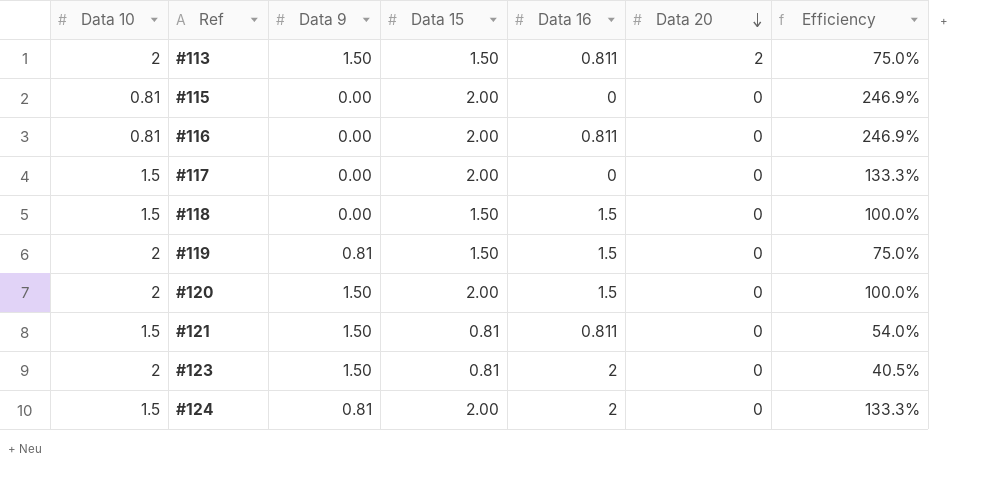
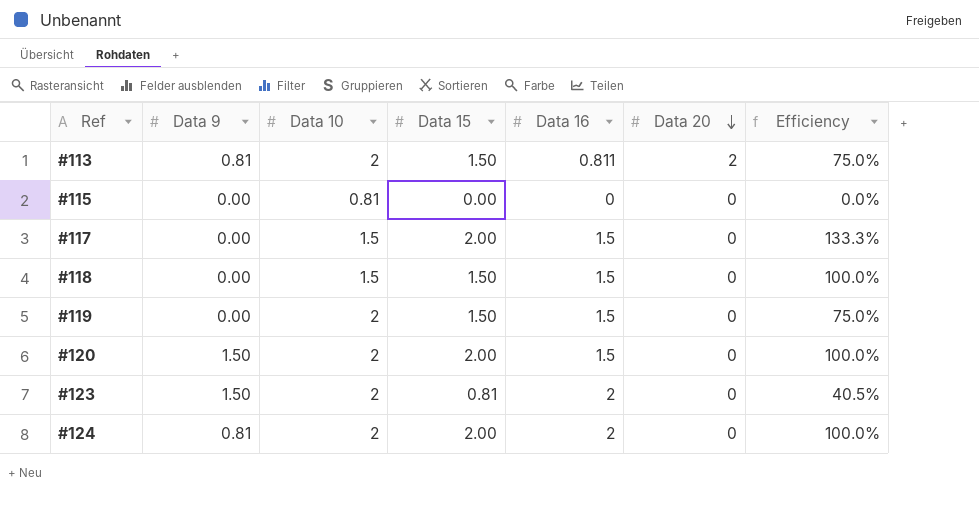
column Data 10 | position: 1 -> 3
row #116: 0.81 | 0.00 | 2.00 | 0.811 | 0 | 246.9% -> none
row #121: 1.5 | 1.50 | 0.81 | 0.811 | 0 | 54.0% -> none
#113 | Data 9: 1.50 -> 0.81
#115 | Data 15: 2.00 -> 0.00
#115 | Efficiency: 246.9% -> 0.0%
#117 | Data 16: 0 -> 1.5
#119 | Data 9: 0.81 -> 0.00
#124 | Data 10: 1.5 -> 2
#124 | Efficiency: 133.3% -> 100.0%

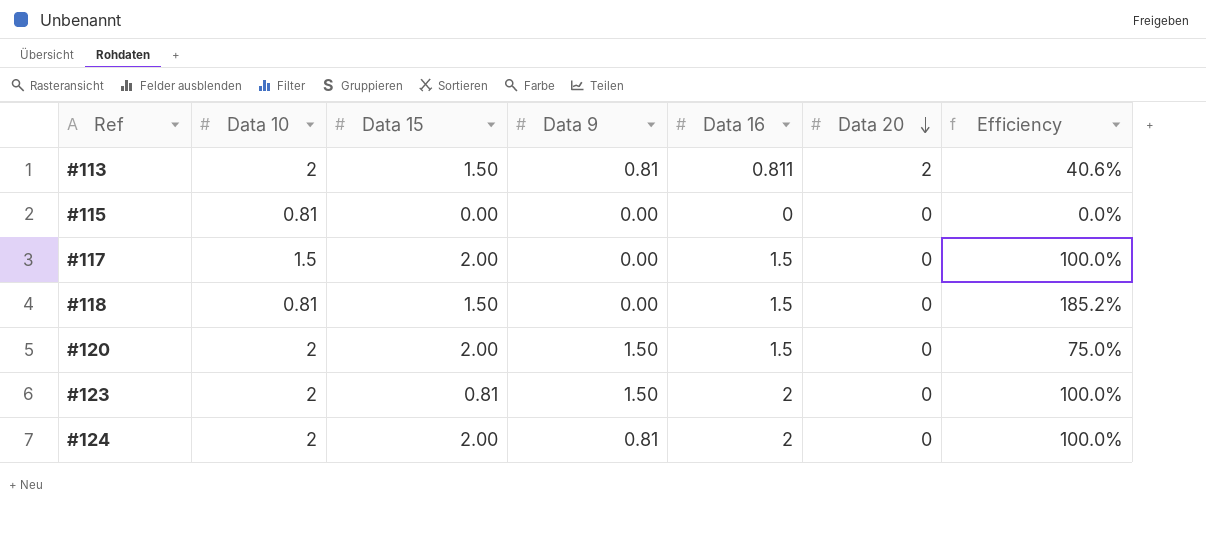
column Data 9 | position: 2 -> 4
column Efficiency | formula: [Data 15] / [Data 10] -> [Data 16] / [Data 10]
row #119: 0.00 | 2 | 1.50 | 1.5 | 0 | 75.0% -> none
#118 | Data 10: 1.5 -> 0.81

